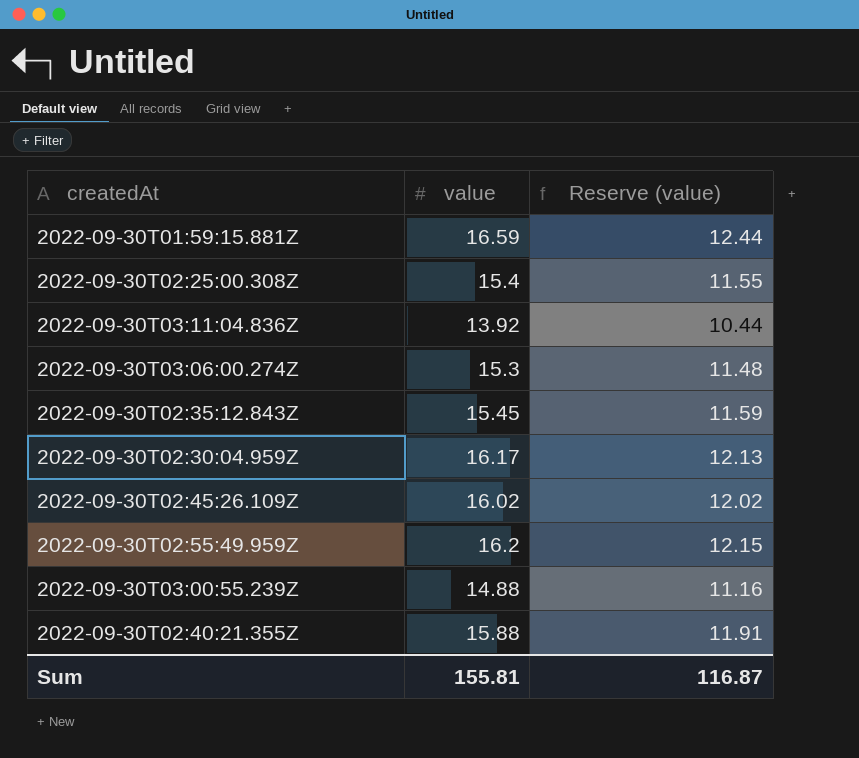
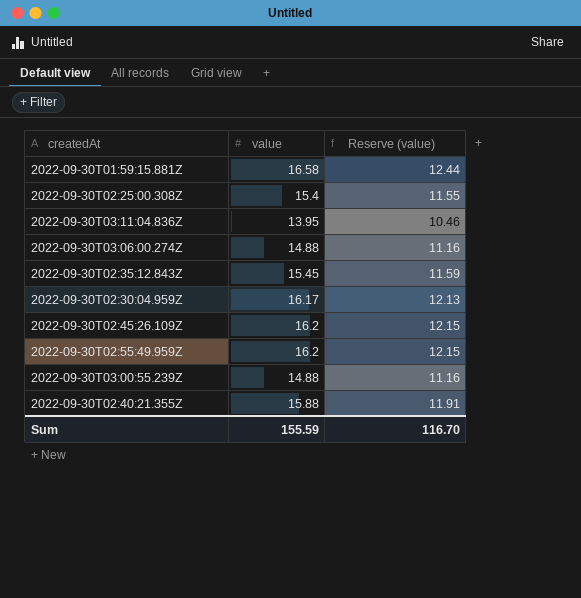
2022-09-30T01:59:15.881Z | value: 16.59 -> 16.58
2022-09-30T03:11:04.836Z | value: 13.92 -> 13.95
2022-09-30T03:11:04.836Z | Reserve (value): 10.44 -> 10.46
2022-09-30T03:06:00.274Z | value: 15.3 -> 14.88
2022-09-30T03:06:00.274Z | Reserve (value): 11.48 -> 11.16
2022-09-30T02:45:26.109Z | value: 16.02 -> 16.2
2022-09-30T02:45:26.109Z | Reserve (value): 12.02 -> 12.15
Sum | value: 155.81 -> 155.59
Sum | Reserve (value): 116.87 -> 116.70

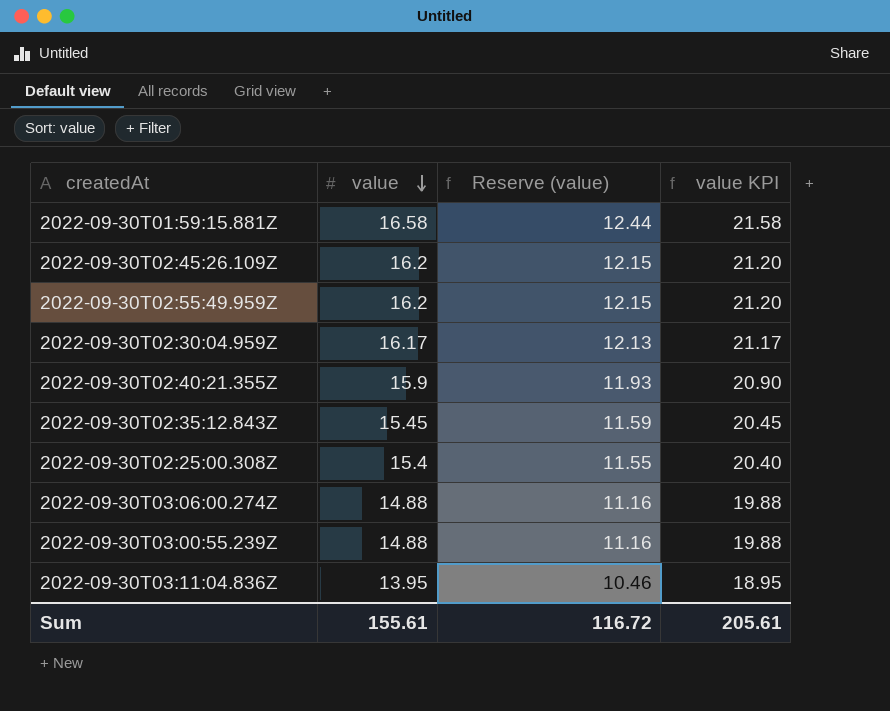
row order: none -> value descending
column value KPI | formula: none -> [value] + 5
2022-09-30T02:40:21.355Z | value: 15.88 -> 15.9
2022-09-30T02:40:21.355Z | Reserve (value): 11.91 -> 11.93
Sum | value: 155.59 -> 155.61
Sum | Reserve (value): 116.70 -> 116.72

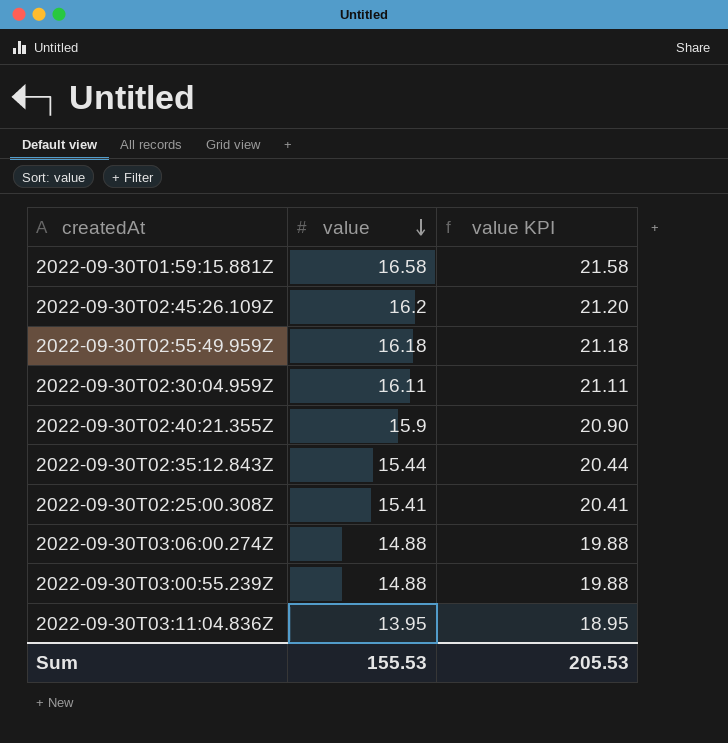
column Reserve (value) | formula: [value] * 0.75 -> none
2022-09-30T02:55:49.959Z | value: 16.2 -> 16.18
2022-09-30T02:55:49.959Z | value KPI: 21.20 -> 21.18
2022-09-30T02:30:04.959Z | value: 16.17 -> 16.11
2022-09-30T02:30:04.959Z | value KPI: 21.17 -> 21.11
2022-09-30T02:35:12.843Z | value: 15.45 -> 15.44
2022-09-30T02:35:12.843Z | value KPI: 20.45 -> 20.44
2022-09-30T02:25:00.308Z | value: 15.4 -> 15.41
2022-09-30T02:25:00.308Z | value KPI: 20.40 -> 20.41
Sum | value: 155.61 -> 155.53
Sum | value KPI: 205.61 -> 205.53

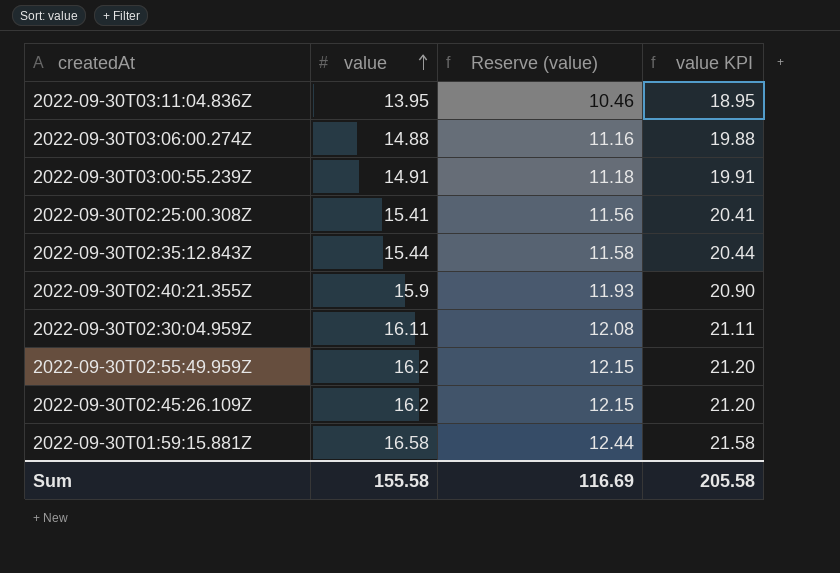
row order: value descending -> value ascending
column Reserve (value) | formula: none -> [value] * 0.75
2022-09-30T03:00:55.239Z | value: 14.88 -> 14.91
2022-09-30T03:00:55.239Z | value KPI: 19.88 -> 19.91
2022-09-30T02:55:49.959Z | value: 16.18 -> 16.2
2022-09-30T02:55:49.959Z | value KPI: 21.18 -> 21.20
Sum | value: 155.53 -> 155.58
Sum | value KPI: 205.53 -> 205.58

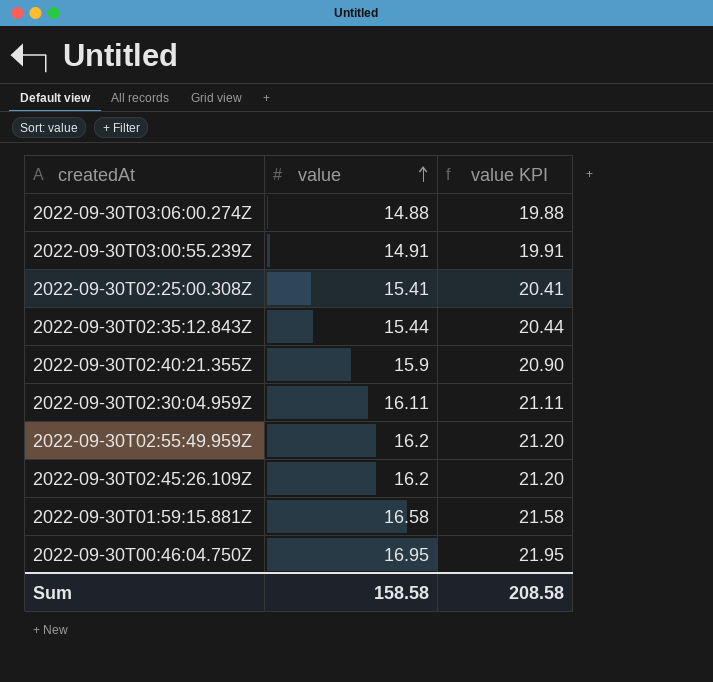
column Reserve (value) | formula: [value] * 0.75 -> none
row 2022-09-30T03:11:04.836Z: 13.95 | 10.46 | 18.95 -> none
row 2022-09-30T00:46:04.750Z: none -> 16.95 | 21.95
Sum | value: 155.58 -> 158.58
Sum | value KPI: 205.58 -> 208.58

